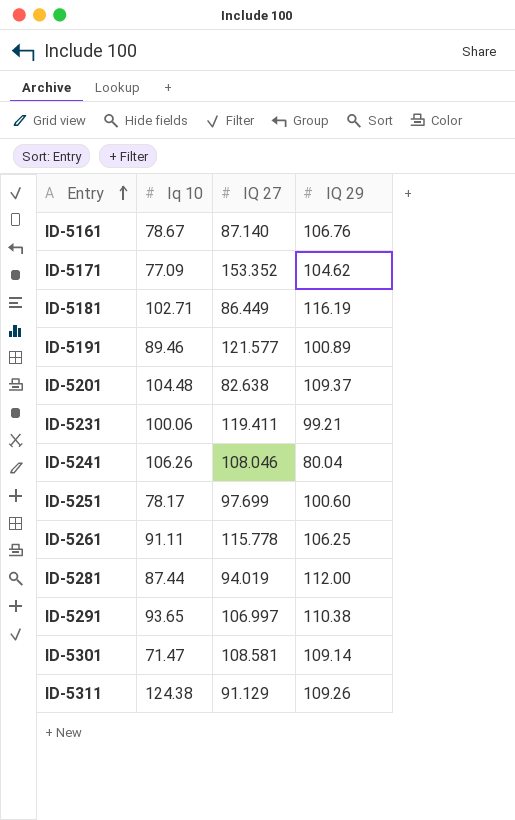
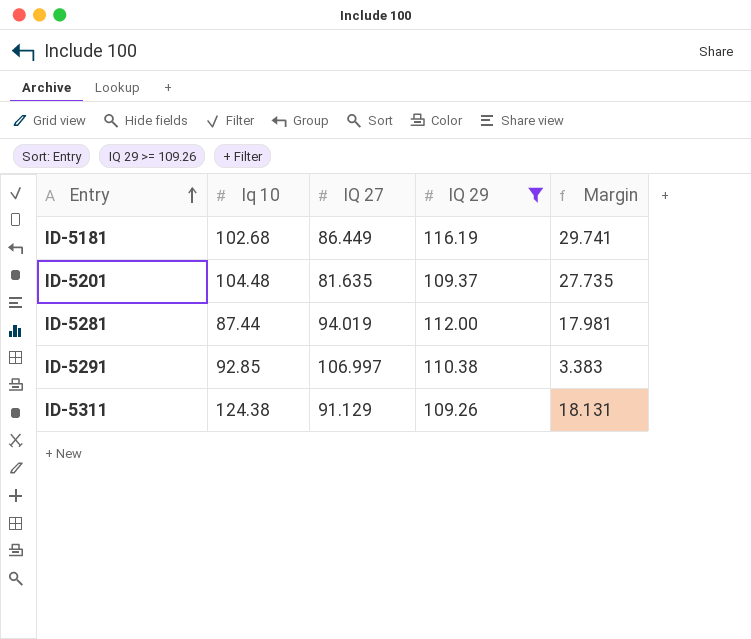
filter: none -> IQ 29 >= 109.26
column Margin | formula: none -> [IQ 29] - [IQ 27]
ID-5181 | Iq 10: 102.71 -> 102.68
ID-5201 | IQ 27: 82.638 -> 81.635
ID-5291 | Iq 10: 93.65 -> 92.85

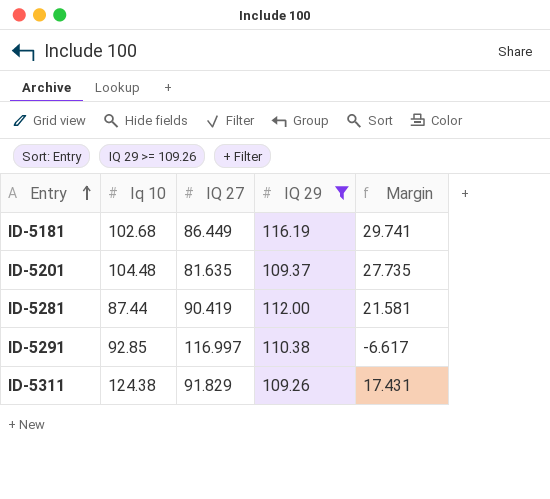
ID-5281 | IQ 27: 94.019 -> 90.419
ID-5281 | Margin: 17.981 -> 21.581
ID-5291 | IQ 27: 106.997 -> 116.997
ID-5291 | Margin: 3.383 -> -6.617
ID-5311 | IQ 27: 91.129 -> 91.829
ID-5311 | Margin: 18.131 -> 17.431

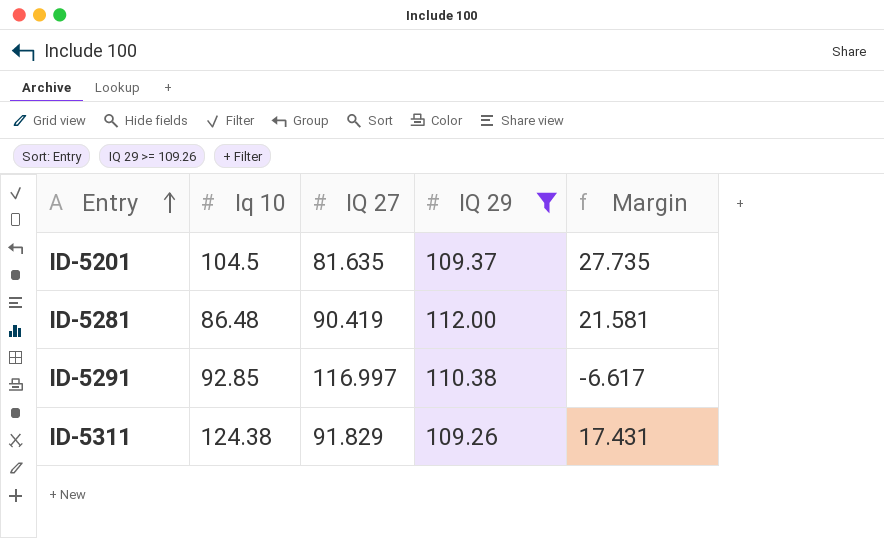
row ID-5181: 102.68 | 86.449 | 116.19 | 29.741 -> none
ID-5201 | Iq 10: 104.48 -> 104.5
ID-5281 | Iq 10: 87.44 -> 86.48

